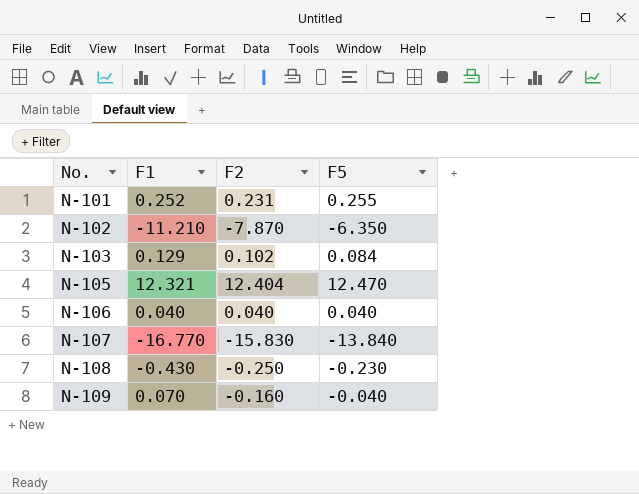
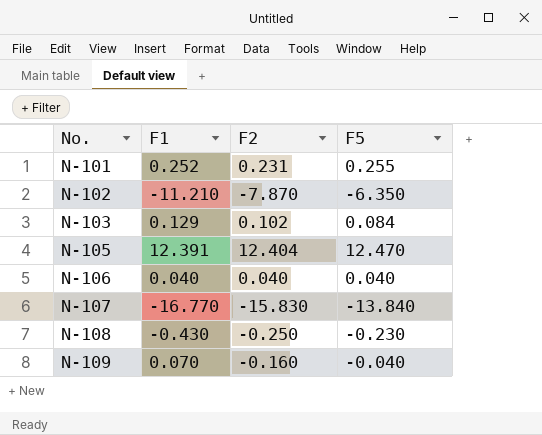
N-105 | F1: 12.321 -> 12.391

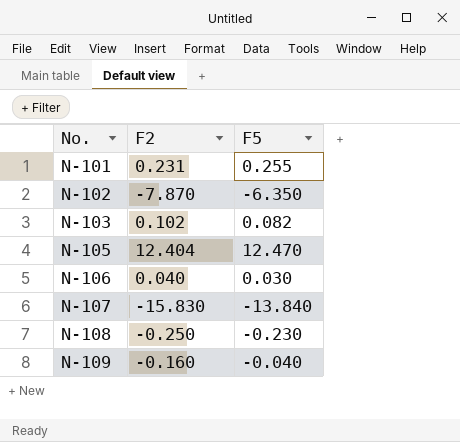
column F1 | position: 2 -> none
N-103 | F5: 0.084 -> 0.082
N-106 | F5: 0.040 -> 0.030

